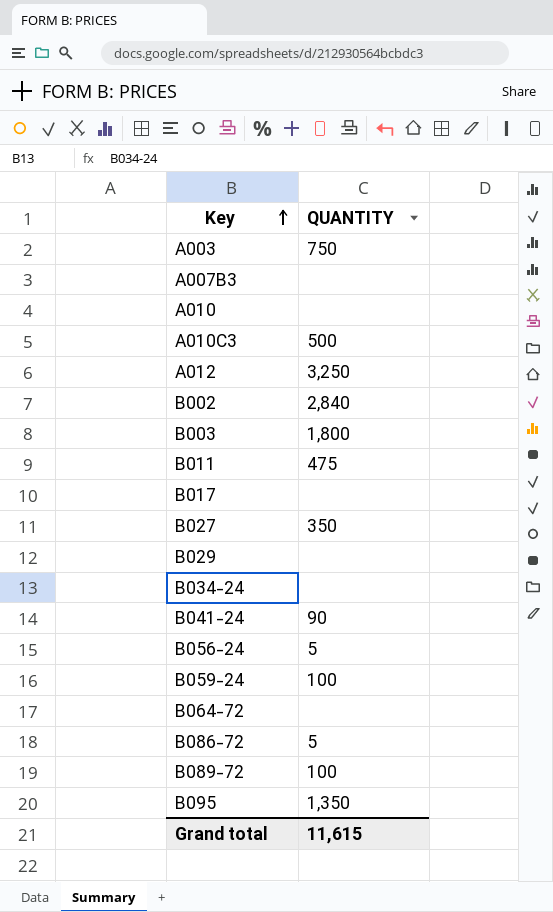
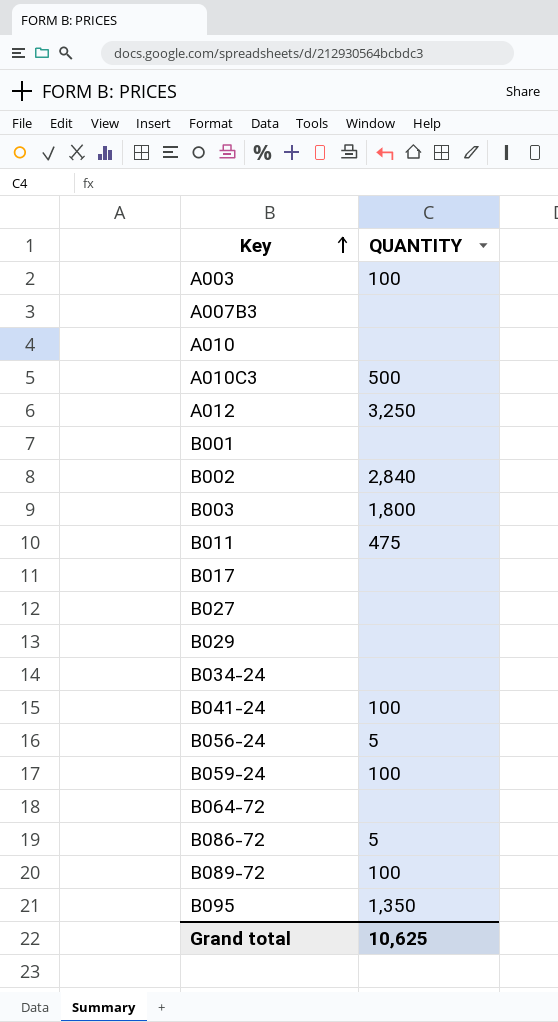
A003 | QUANTITY: 750 -> 100
row B001: none -> none
B027 | QUANTITY: 350 -> none
B041-24 | QUANTITY: 90 -> 100
Grand total | QUANTITY: 11,615 -> 10,625

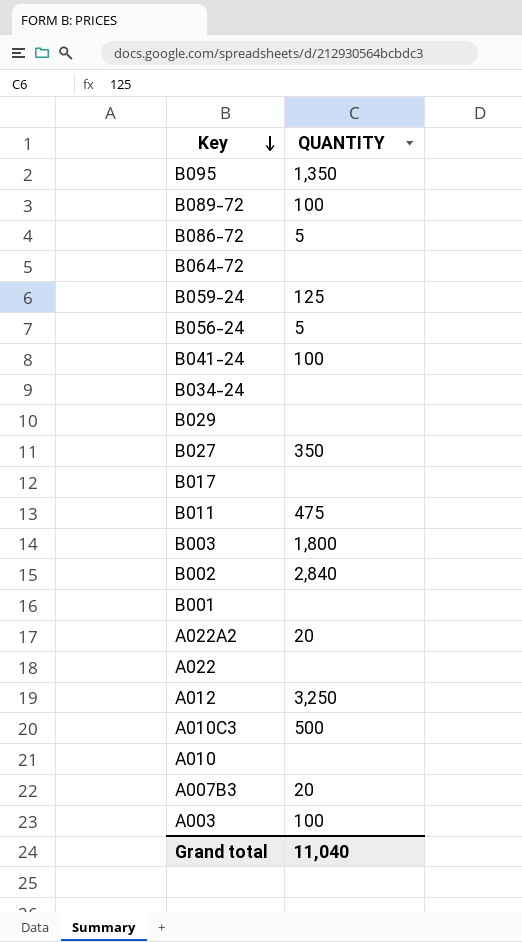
row order: Key ascending -> Key descending
B059-24 | QUANTITY: 100 -> 125
B027 | QUANTITY: none -> 350
row A022A2: none -> 20
row A022: none -> none
A007B3 | QUANTITY: none -> 20
Grand total | QUANTITY: 10,625 -> 11,040

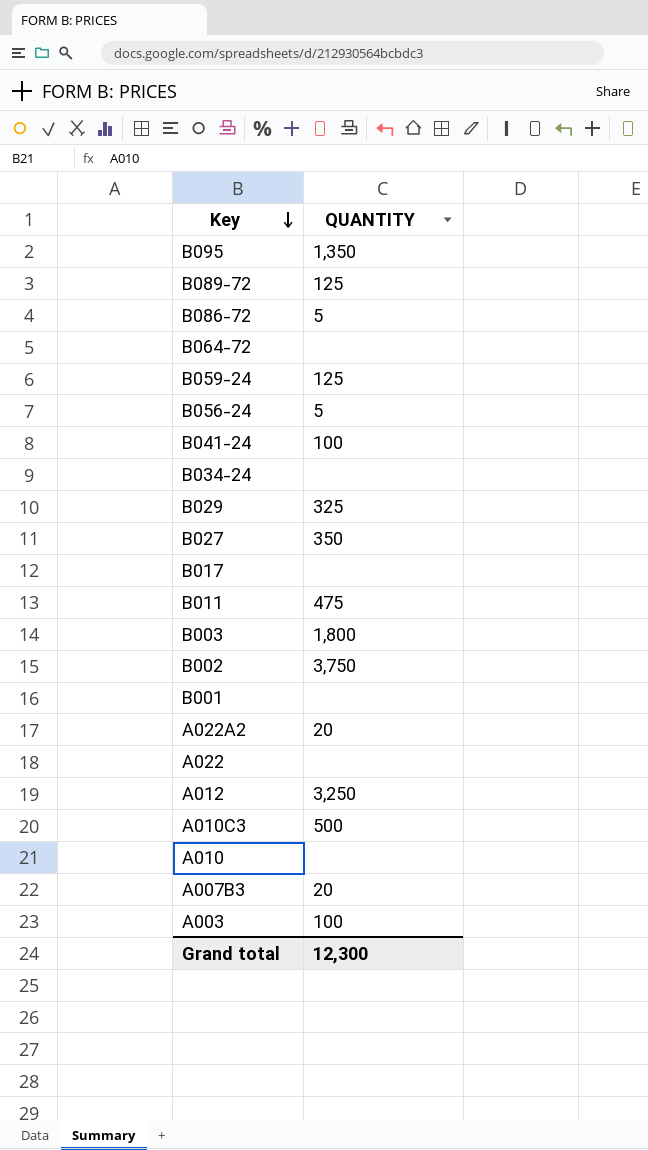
B089-72 | QUANTITY: 100 -> 125
B029 | QUANTITY: none -> 325
B002 | QUANTITY: 2,840 -> 3,750
Grand total | QUANTITY: 11,040 -> 12,300

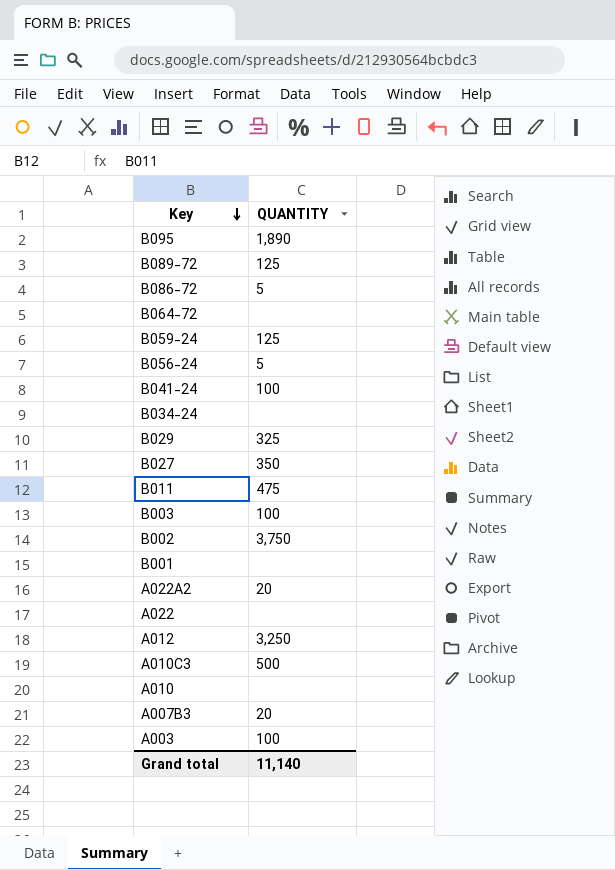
row B017: none -> none
B095 | QUANTITY: 1,350 -> 1,890
B003 | QUANTITY: 1,800 -> 100
Grand total | QUANTITY: 12,300 -> 11,140

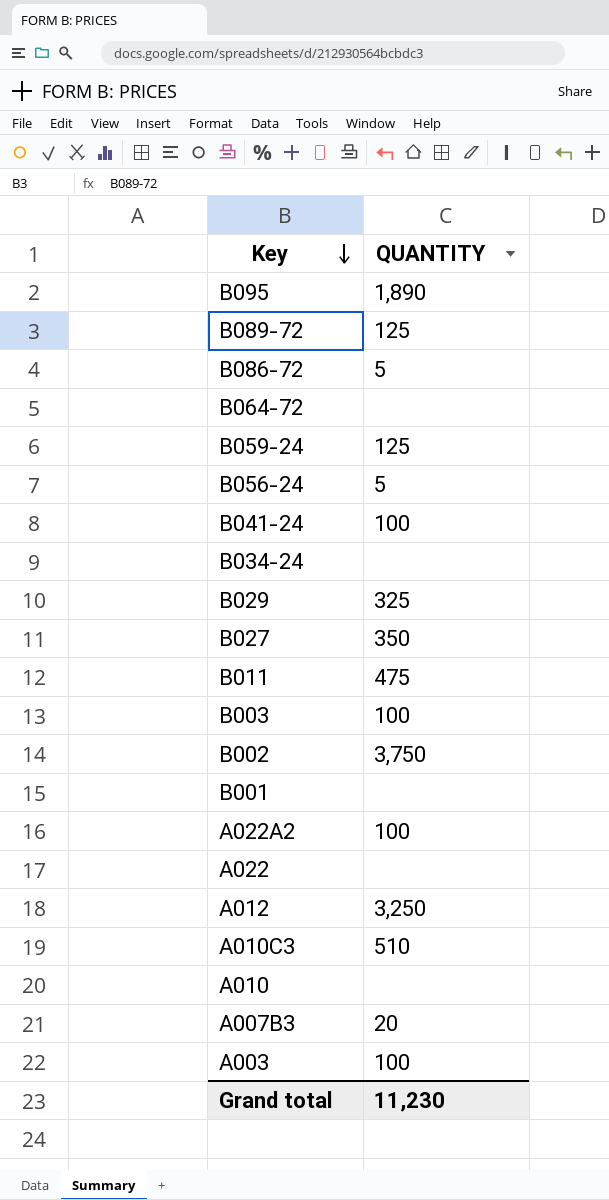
A022A2 | QUANTITY: 20 -> 100
A010C3 | QUANTITY: 500 -> 510
Grand total | QUANTITY: 11,140 -> 11,230

